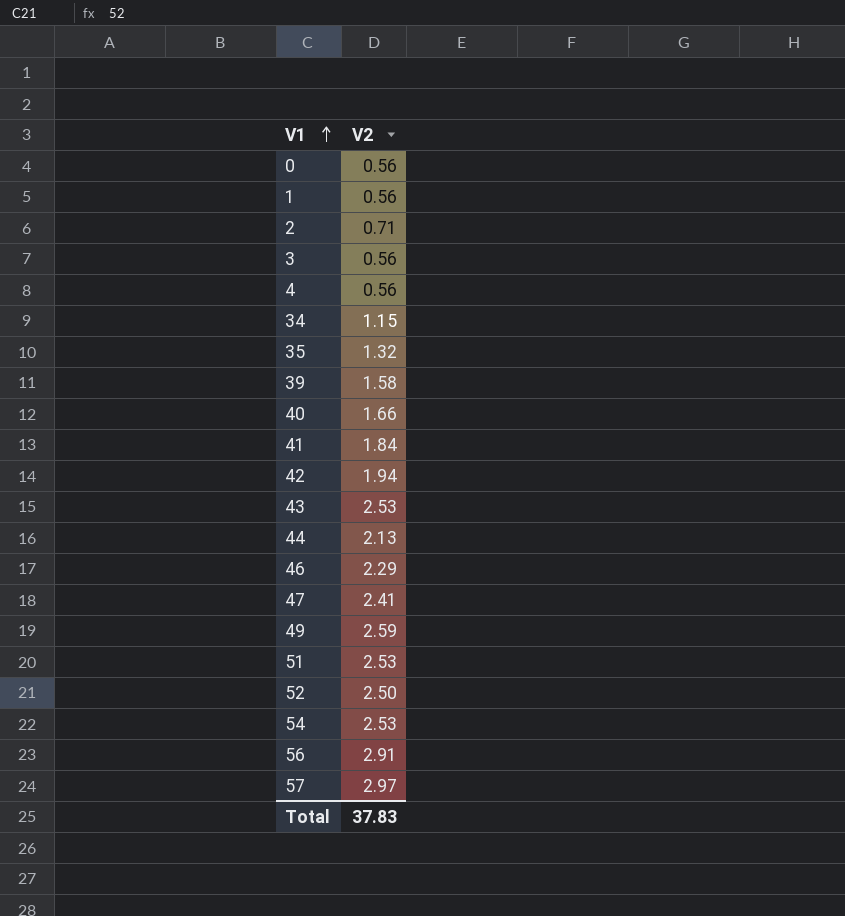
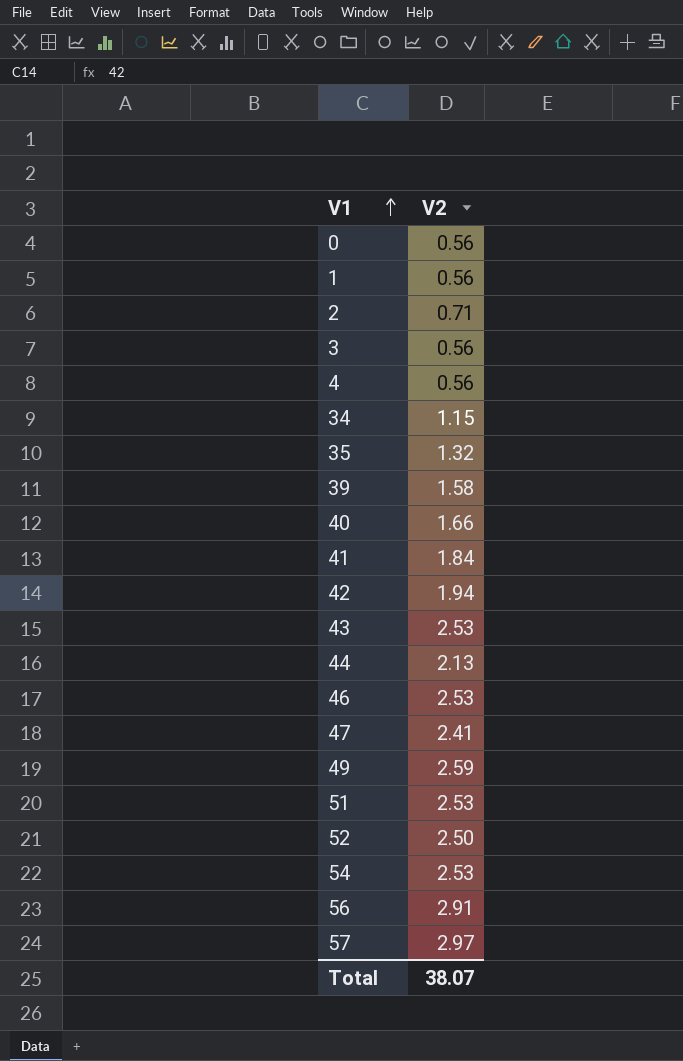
46 | V2: 2.29 -> 2.53
Total | V2: 37.83 -> 38.07

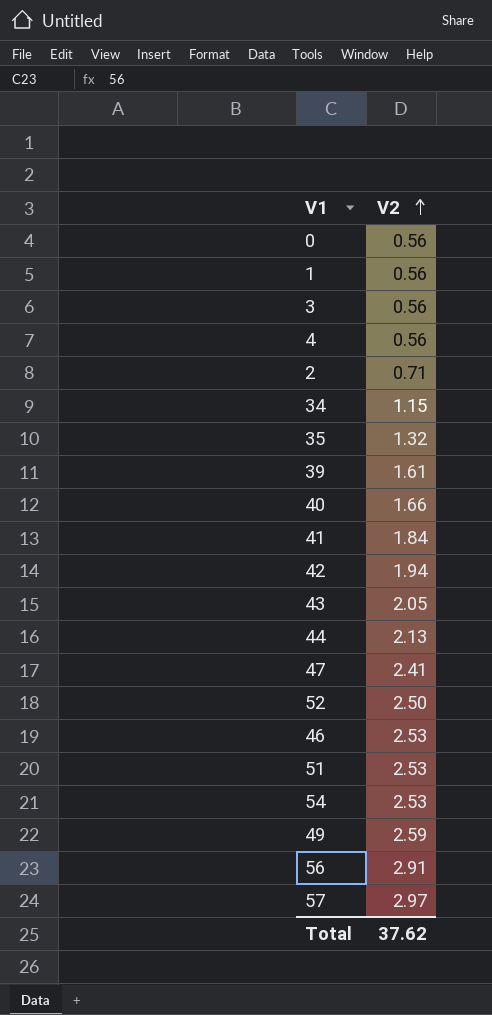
row order: V1 ascending -> V2 ascending
39 | V2: 1.58 -> 1.61
43 | V2: 2.53 -> 2.05
Total | V2: 38.07 -> 37.62

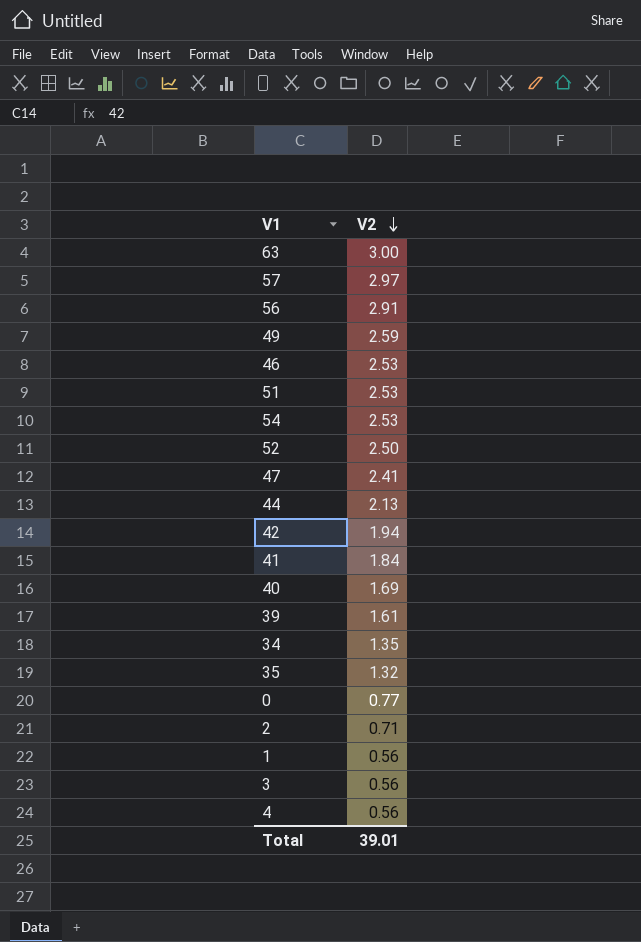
row order: V2 ascending -> V2 descending
row 43: 2.05 -> none
row 63: none -> 3.00
40 | V2: 1.66 -> 1.69
34 | V2: 1.15 -> 1.35
0 | V2: 0.56 -> 0.77
Total | V2: 37.62 -> 39.01

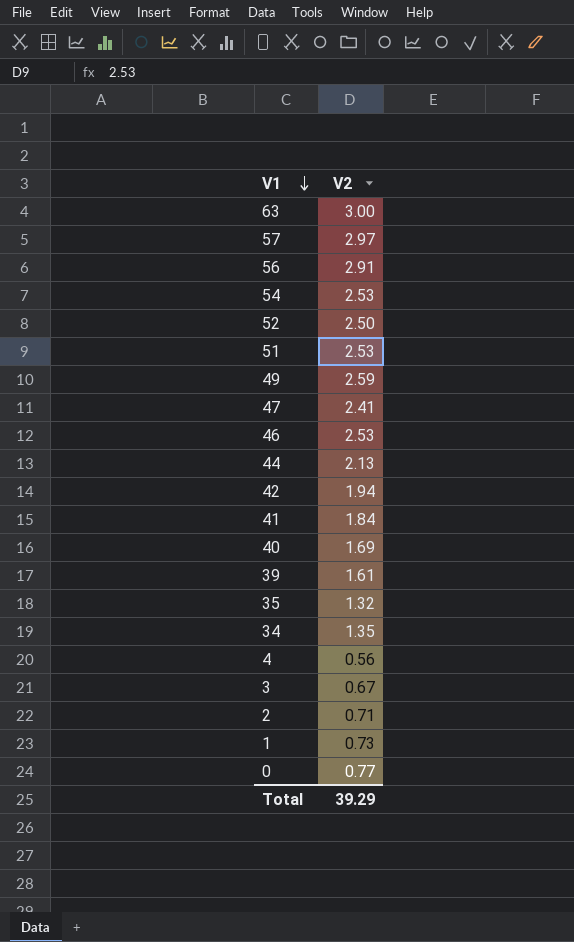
row order: V2 descending -> V1 descending
3 | V2: 0.56 -> 0.67
1 | V2: 0.56 -> 0.73
Total | V2: 39.01 -> 39.29

